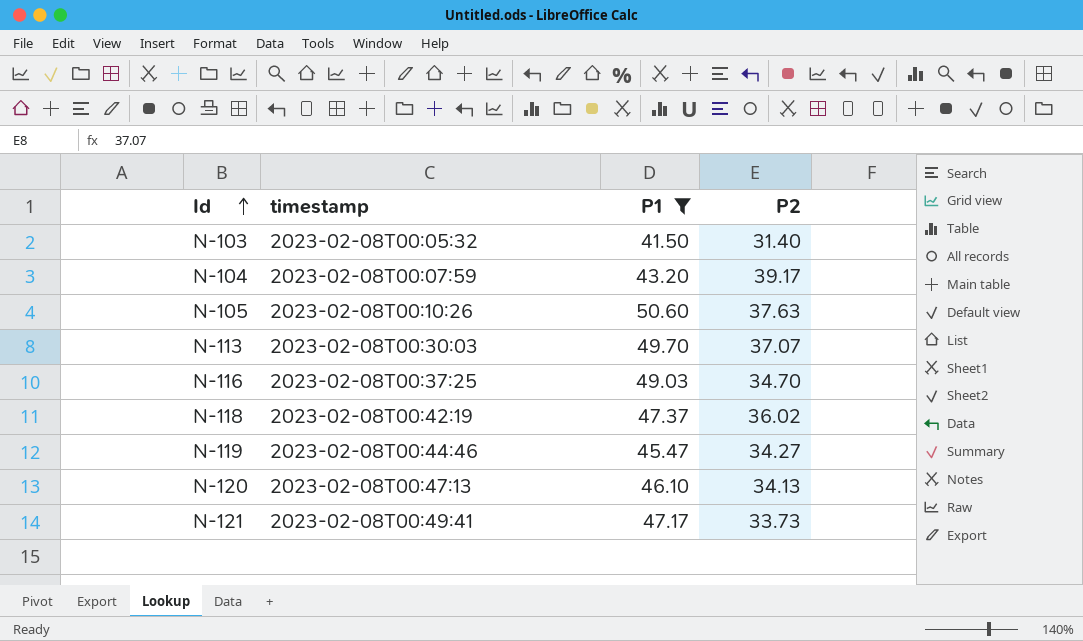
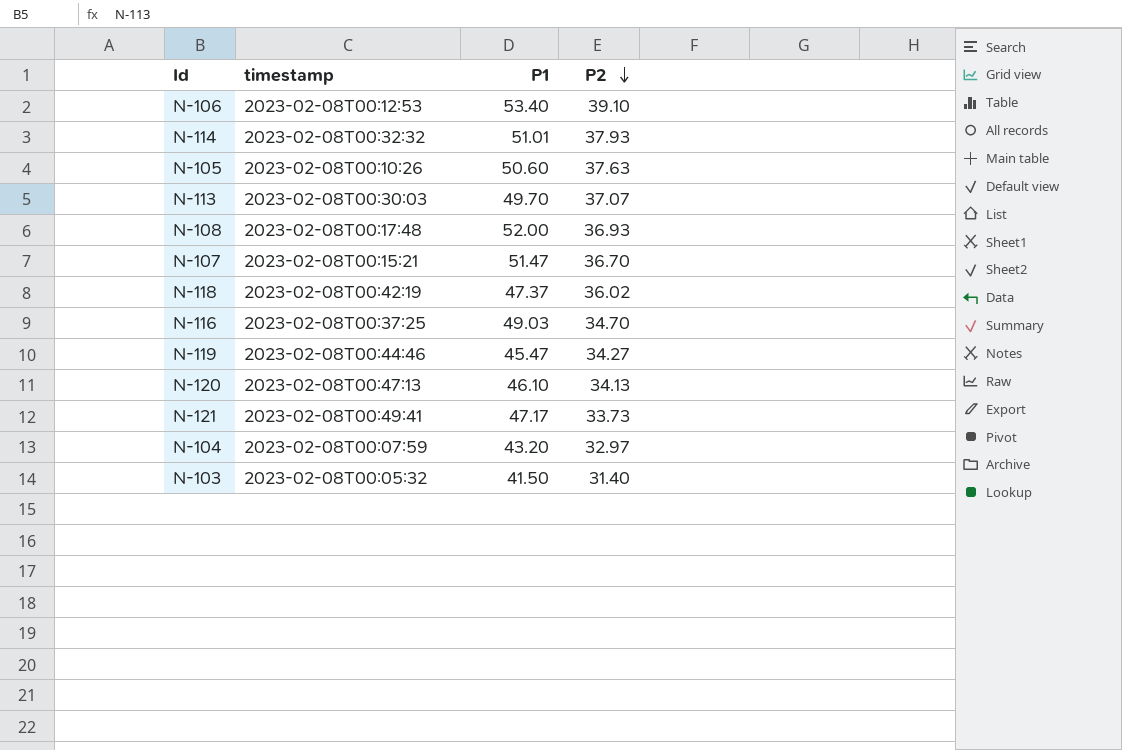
filter: P1 <= 50.60 -> none
row order: Id ascending -> P2 descending
N-104 | P2: 39.17 -> 32.97

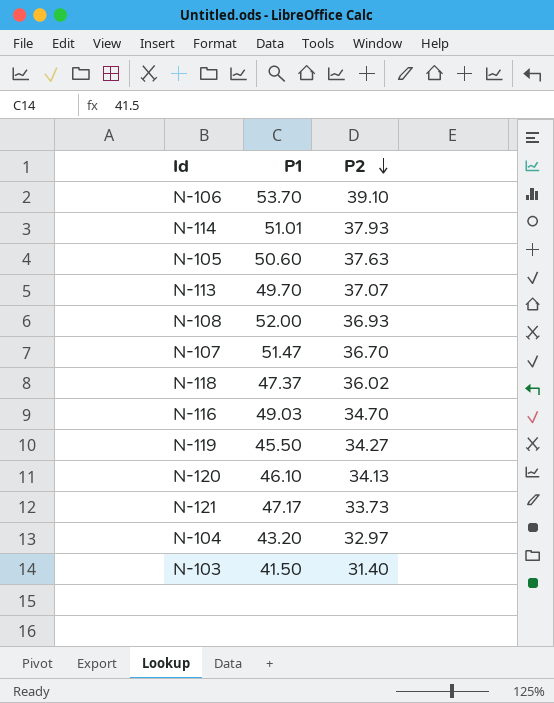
column timestamp | position: 2 -> none
N-106 | P1: 53.40 -> 53.70
N-119 | P1: 45.47 -> 45.50

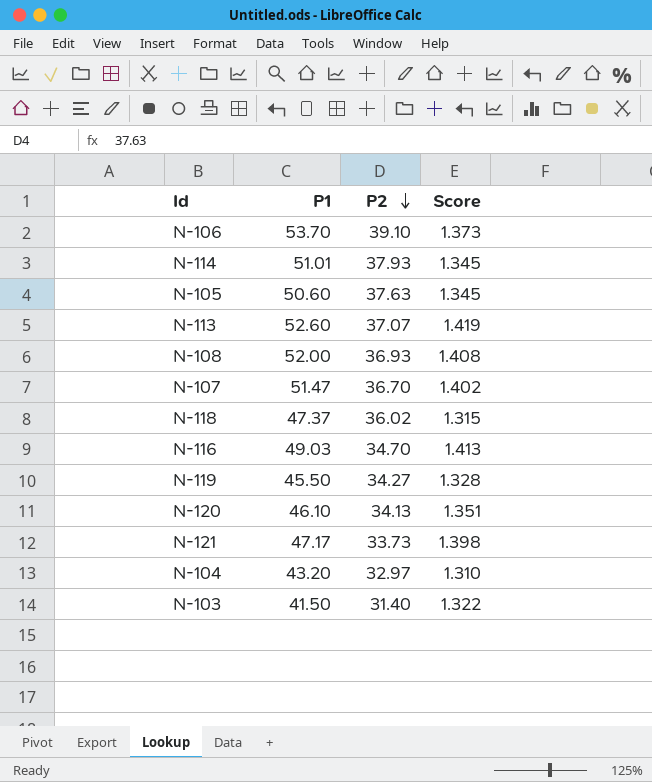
column Score | formula: none -> [P1] / [P2]
N-113 | P1: 49.70 -> 52.60

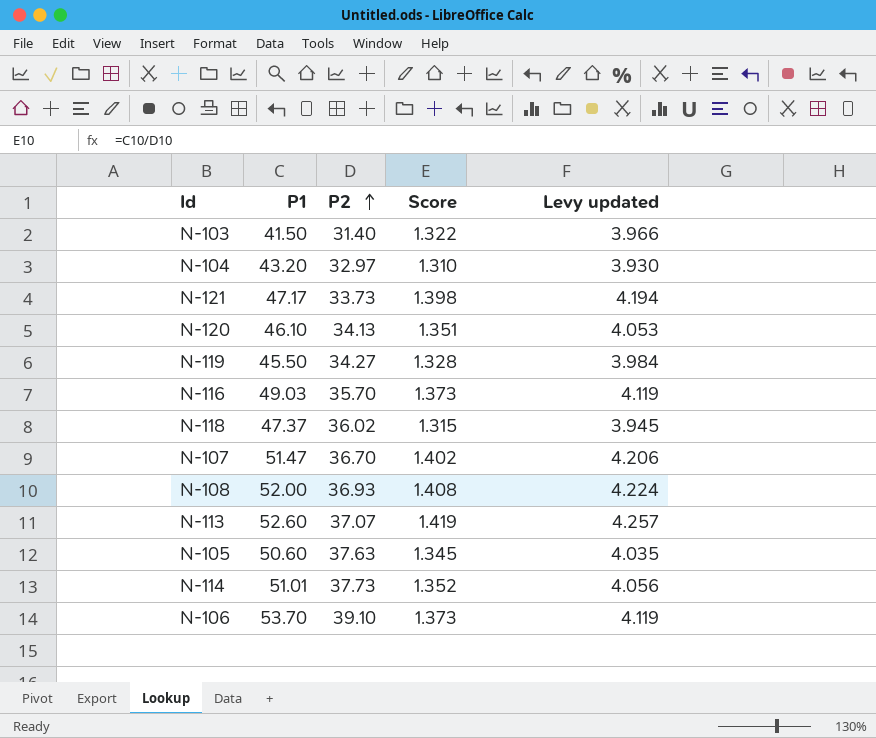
row order: P2 descending -> P2 ascending
column Levy updated | formula: none -> [Score] * 3
N-116 | P2: 34.70 -> 35.70
N-116 | Score: 1.413 -> 1.373
N-114 | P2: 37.93 -> 37.73
N-114 | Score: 1.345 -> 1.352

